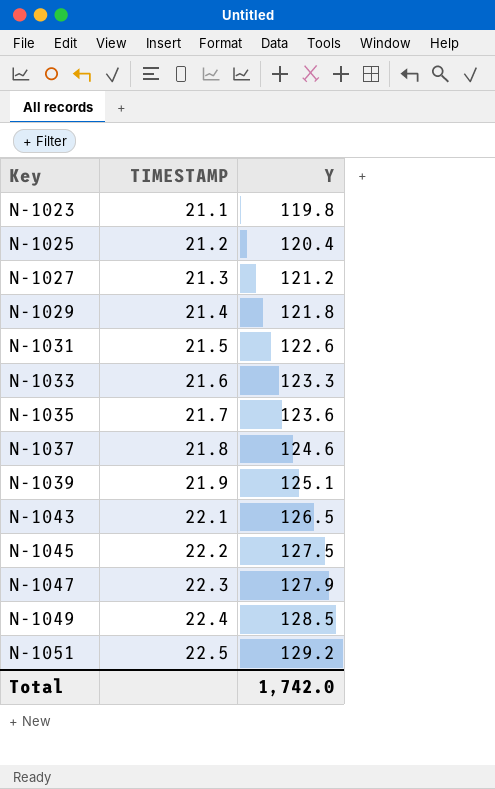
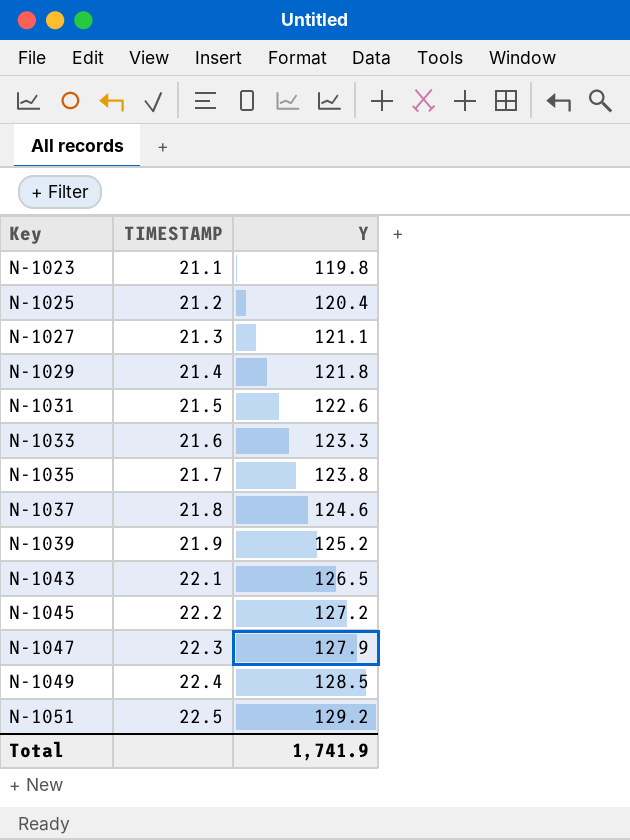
N-1027 | Y: 121.2 -> 121.1
N-1035 | Y: 123.6 -> 123.8
N-1039 | Y: 125.1 -> 125.2
N-1045 | Y: 127.5 -> 127.2
Total | Y: 1,742.0 -> 1,741.9

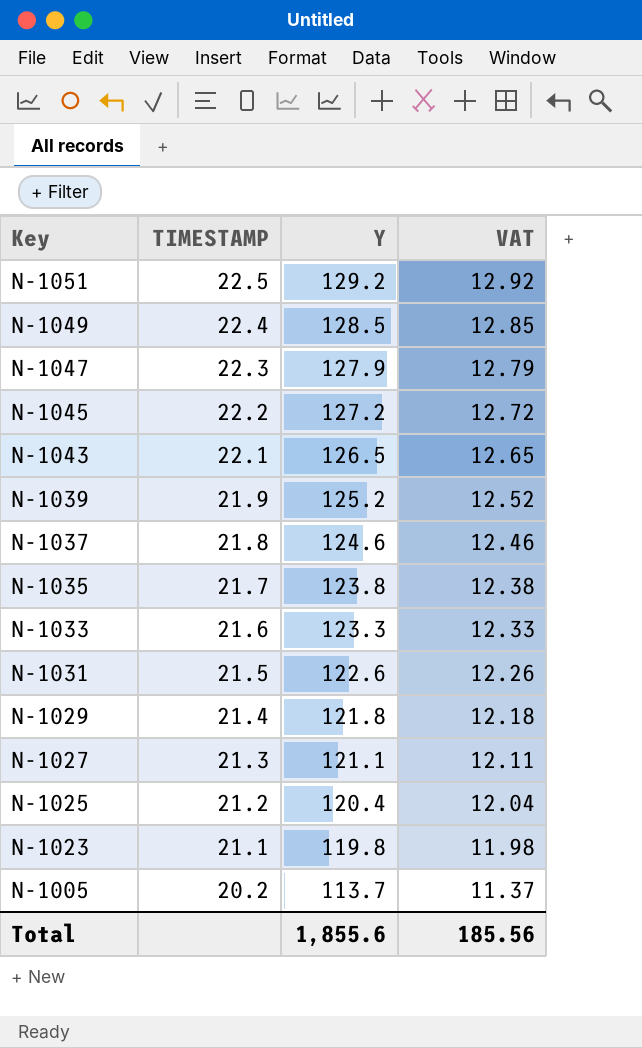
row order: Key ascending -> Key descending
column VAT | formula: none -> [Y] * 0.1
row N-1005: none -> 20.2 | 113.7 | 11.37
Total | Y: 1,741.9 -> 1,855.6

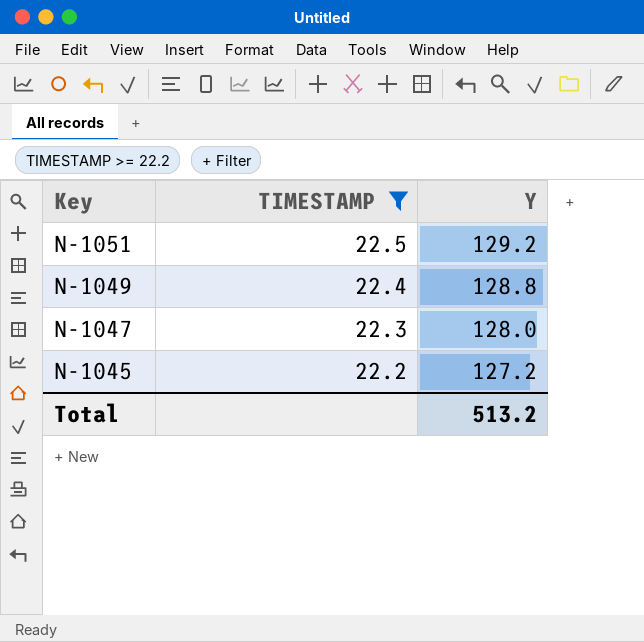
filter: none -> TIMESTAMP >= 22.2
column VAT | formula: [Y] * 0.1 -> none
N-1049 | Y: 128.5 -> 128.8
N-1047 | Y: 127.9 -> 128.0
Total | Y: 1,855.6 -> 513.2

